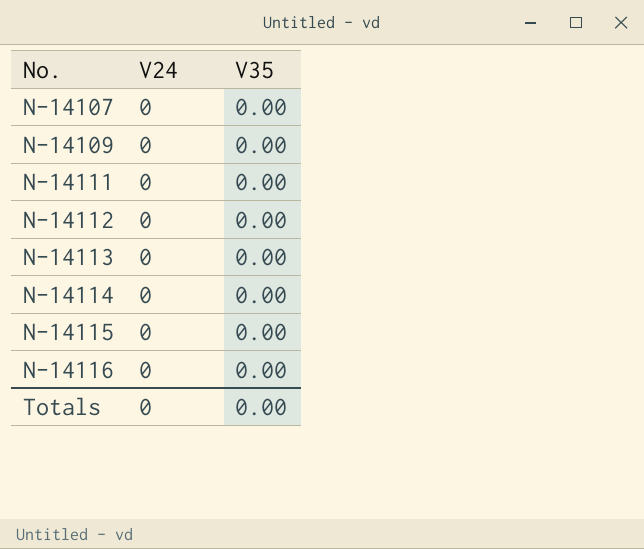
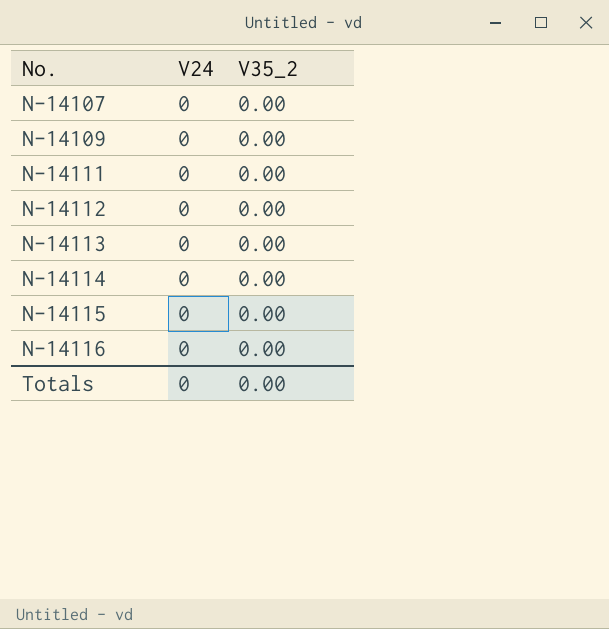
column name: V35 -> V35_2

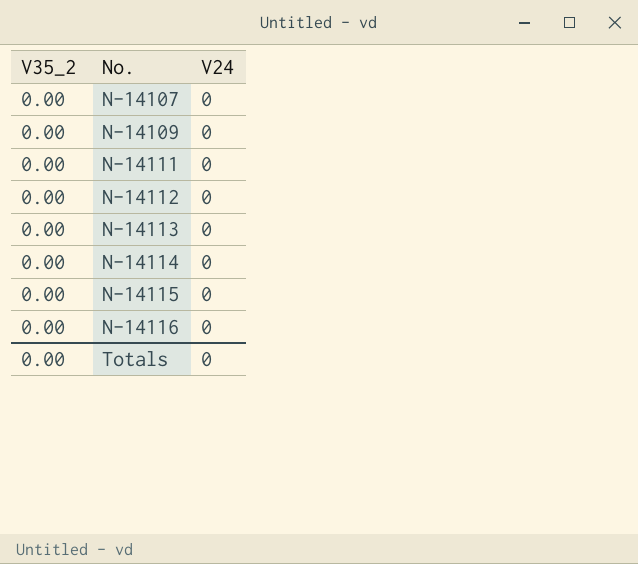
column V35_2 | position: 3 -> 1

